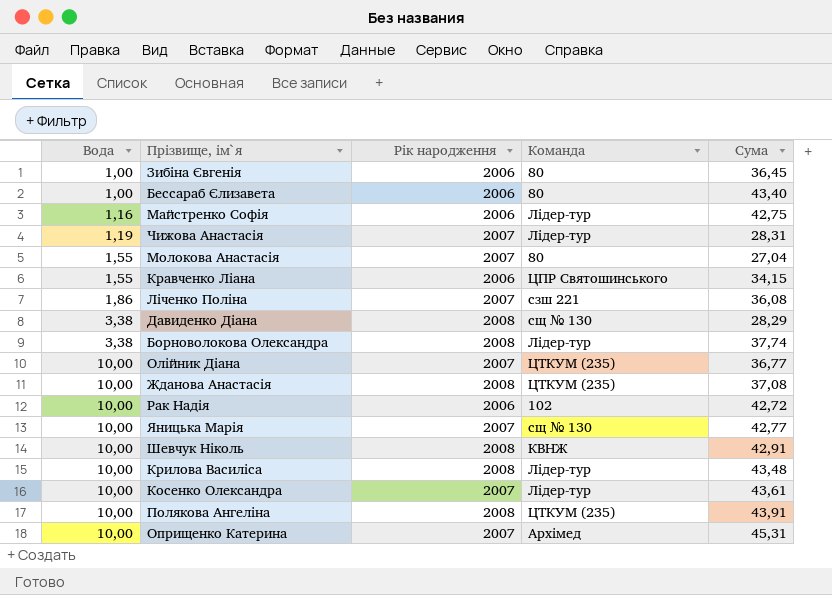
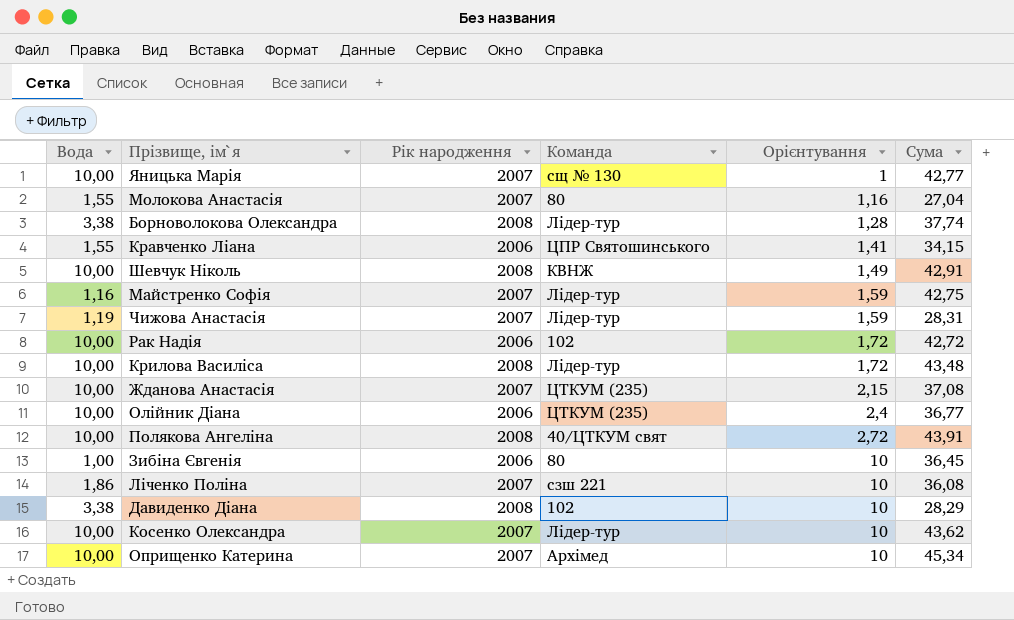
row order: Вода ascending -> Орієнтування ascending
column Орієнтування | position: none -> 5
row Бессараб Єлизавета: 1,00 | 2006 | 80 | 43,40 -> none
Майстренко Софія | Рік народження: 2006 -> 2007
Жданова Анастасія | Рік народження: 2008 -> 2007
Олійник Діана | Рік народження: 2007 -> 2006
Полякова Ангеліна | Команда: ЦТКУМ (235) -> 40/ЦТКУМ свят
Давиденко Діана | Команда: сщ № 130 -> 102
Косенко Олександра | Сума: 43,61 -> 43,62
Оприщенко Катерина | Сума: 45,31 -> 45,34

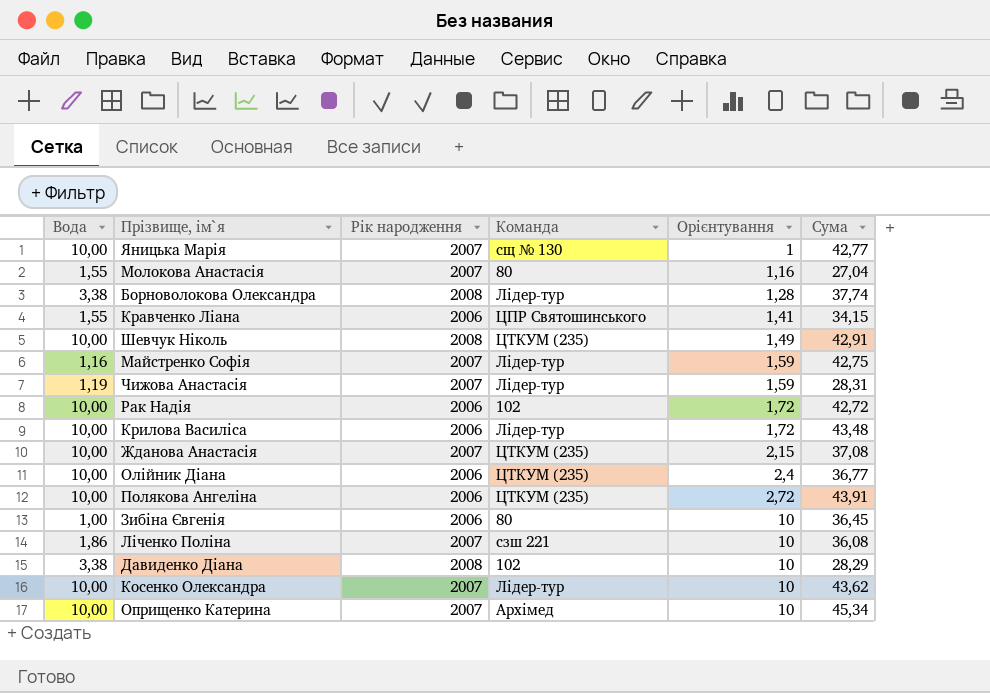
Шевчук Ніколь | Команда: КВНЖ -> ЦТКУМ (235)
Крилова Василіса | Рік народження: 2008 -> 2006
Полякова Ангеліна | Рік народження: 2008 -> 2006
Полякова Ангеліна | Команда: 40/ЦТКУМ свят -> ЦТКУМ (235)

